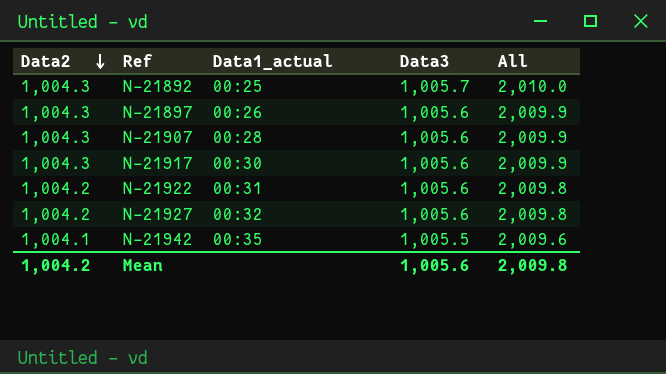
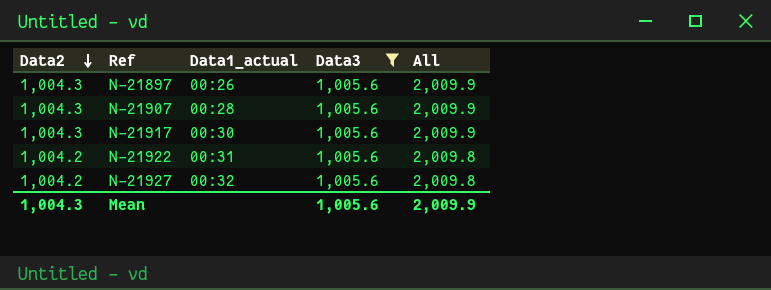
filter: none -> Data3 = 1,005.6
Mean | Data2: 1,004.2 -> 1,004.3
Mean | All: 2,009.8 -> 2,009.9

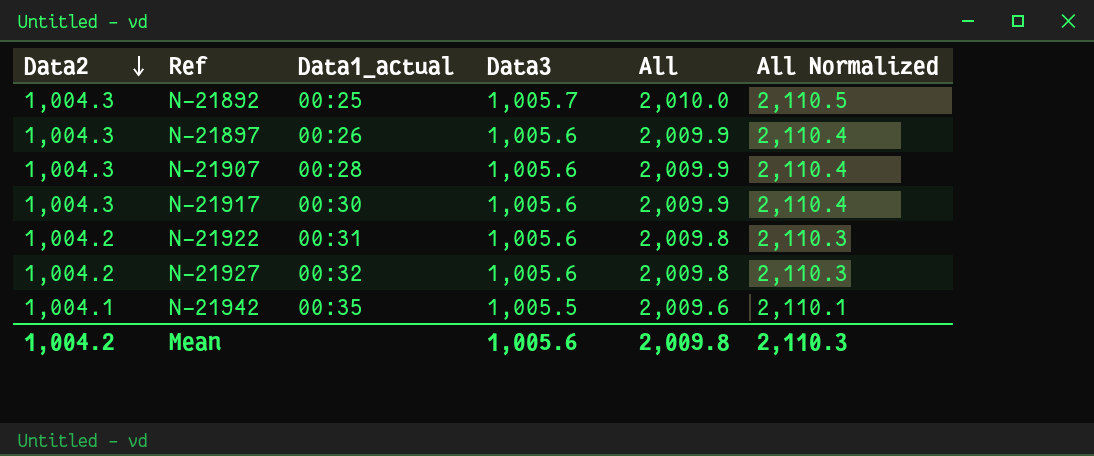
filter: Data3 = 1,005.6 -> none
column All Normalized | formula: none -> [All] * 1.05
Mean | Data2: 1,004.3 -> 1,004.2
Mean | All: 2,009.9 -> 2,009.8

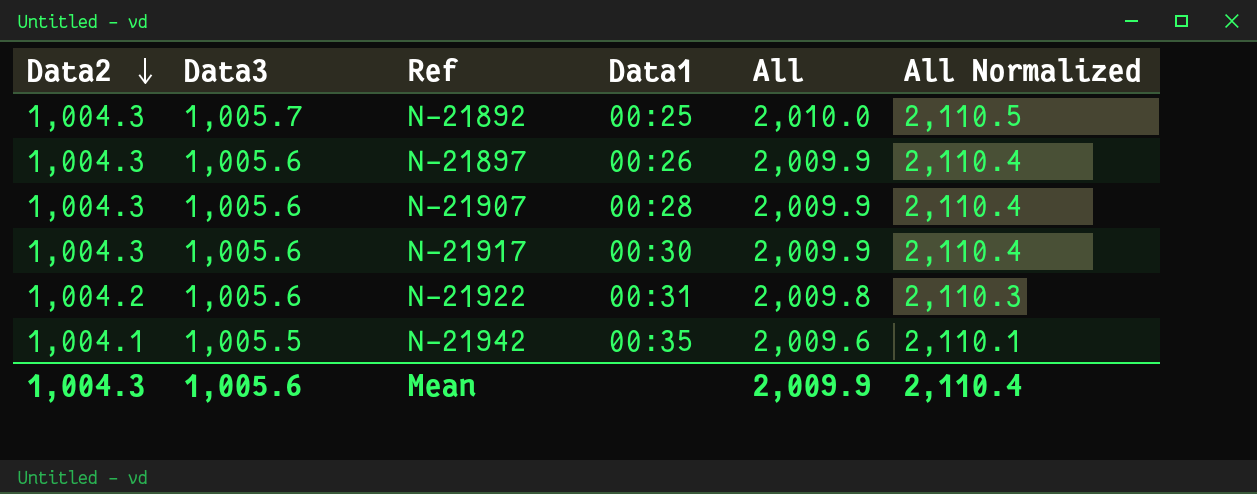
column Data3 | position: 4 -> 2
column name: Data1_actual -> Data1
row N-21927: 1,004.2 | 00:32 | 1,005.6 | 2,009.8 | 2,110.3 -> none
Mean | Data2: 1,004.2 -> 1,004.3
Mean | All: 2,009.8 -> 2,009.9
Mean | All Normalized: 2,110.3 -> 2,110.4

